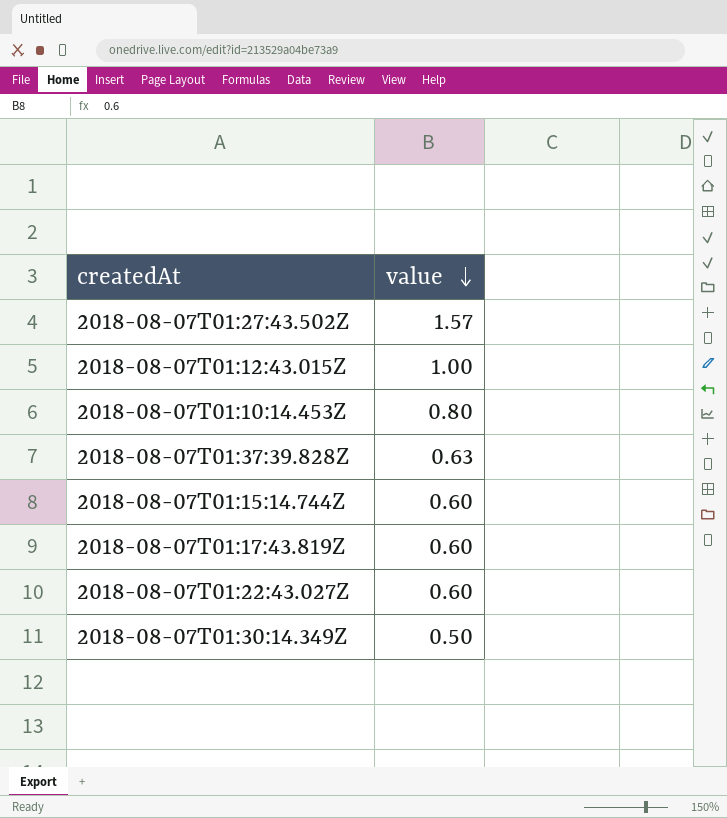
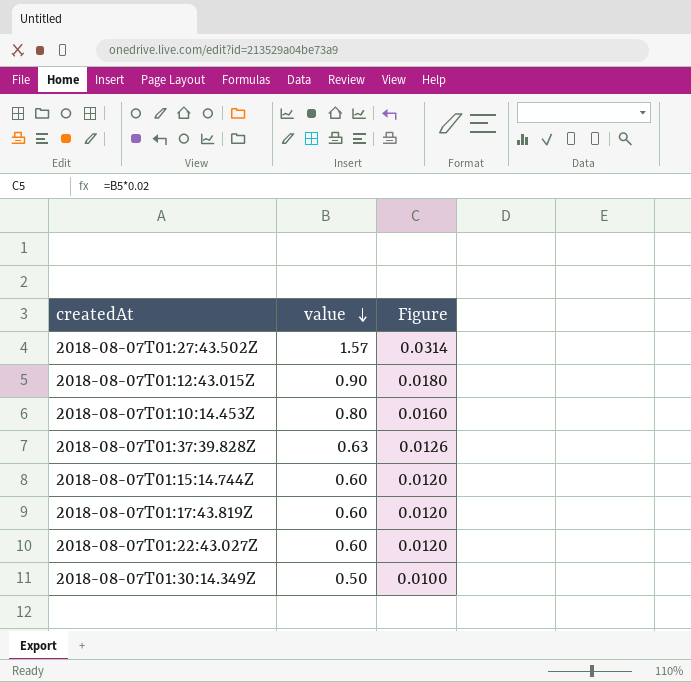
column Figure | formula: none -> [value] * 0.02
2018-08-07T01:12:43.015Z | value: 1.00 -> 0.90

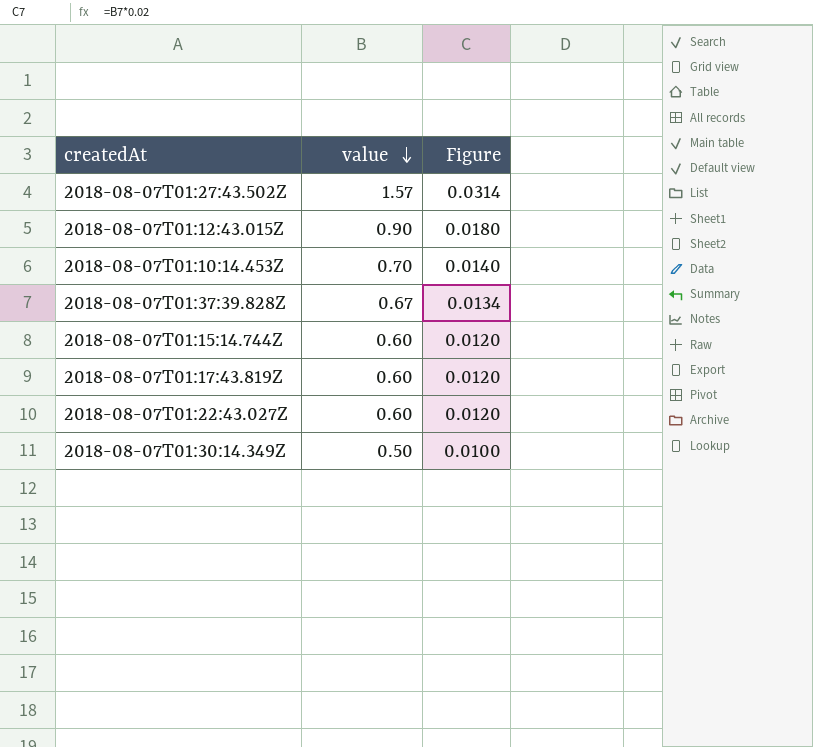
2018-08-07T01:10:14.453Z | value: 0.80 -> 0.70
2018-08-07T01:10:14.453Z | Figure: 0.0160 -> 0.0140
2018-08-07T01:37:39.828Z | value: 0.63 -> 0.67
2018-08-07T01:37:39.828Z | Figure: 0.0126 -> 0.0134

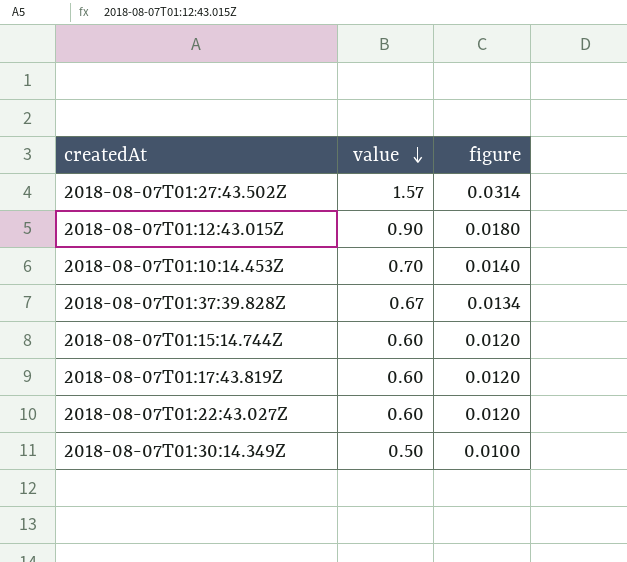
column name: Figure -> figure

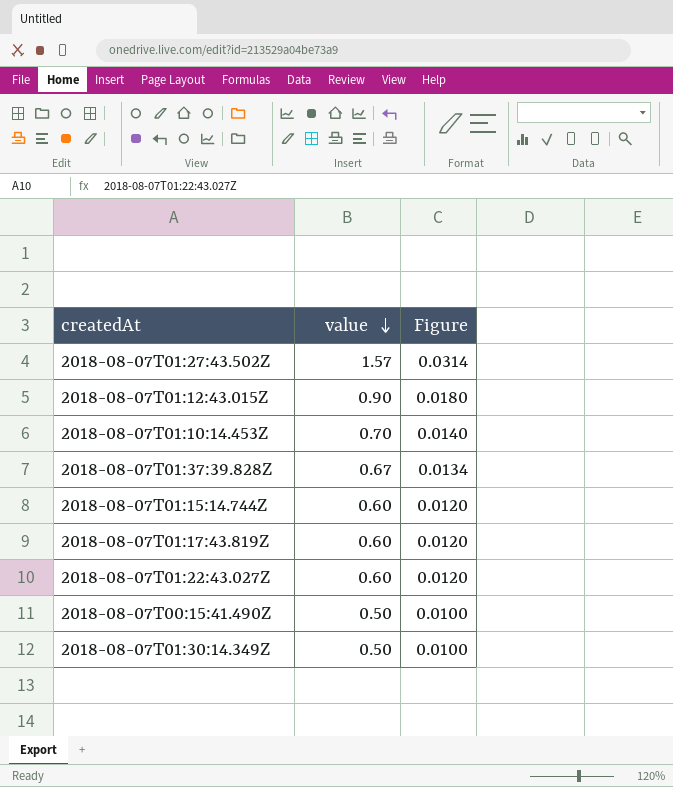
column name: figure -> Figure
row 2018-08-07T00:15:41.490Z: none -> 0.50 | 0.0100

